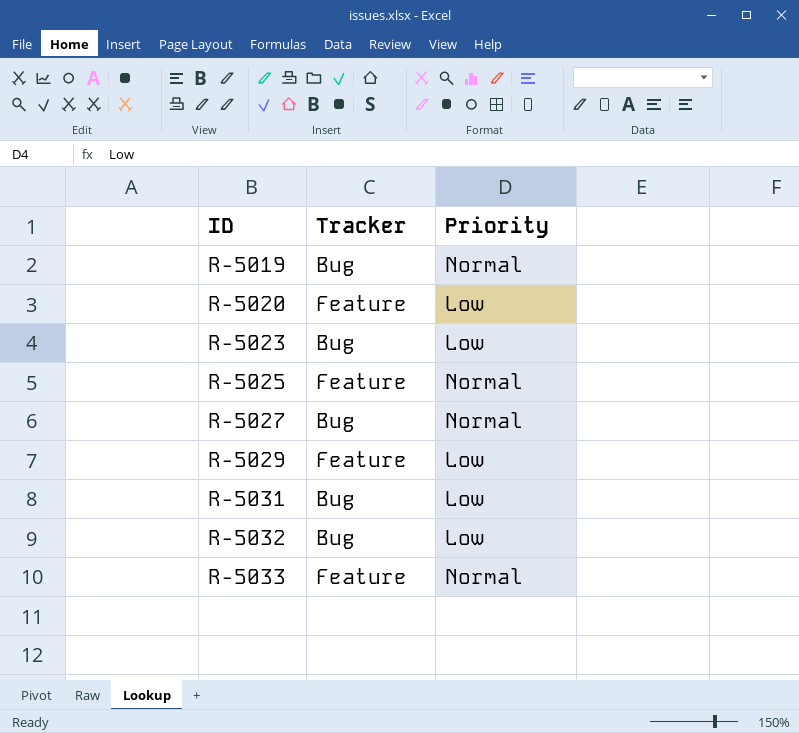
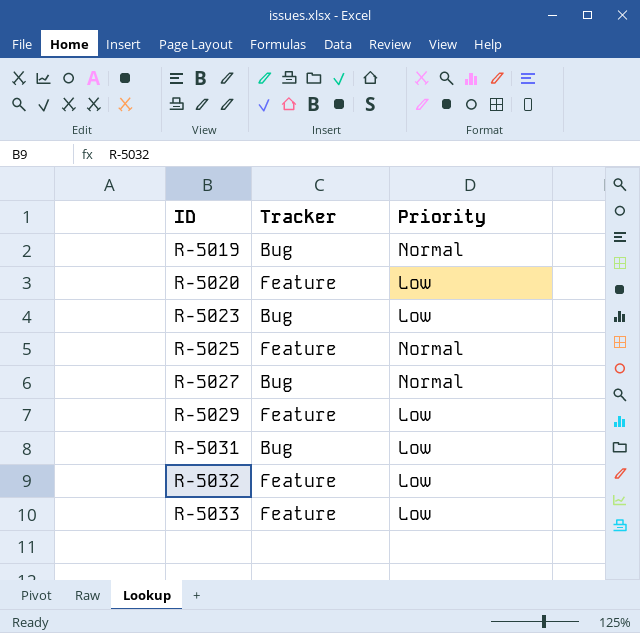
R-5032 | Tracker: Bug -> Feature
R-5033 | Priority: Normal -> Low

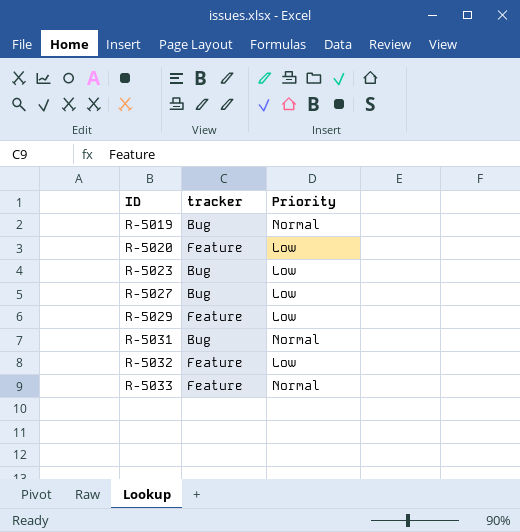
column name: Tracker -> tracker
row R-5025: Feature | Normal -> none
R-5027 | Priority: Normal -> Low
R-5031 | Priority: Low -> Normal
R-5033 | Priority: Low -> Normal

